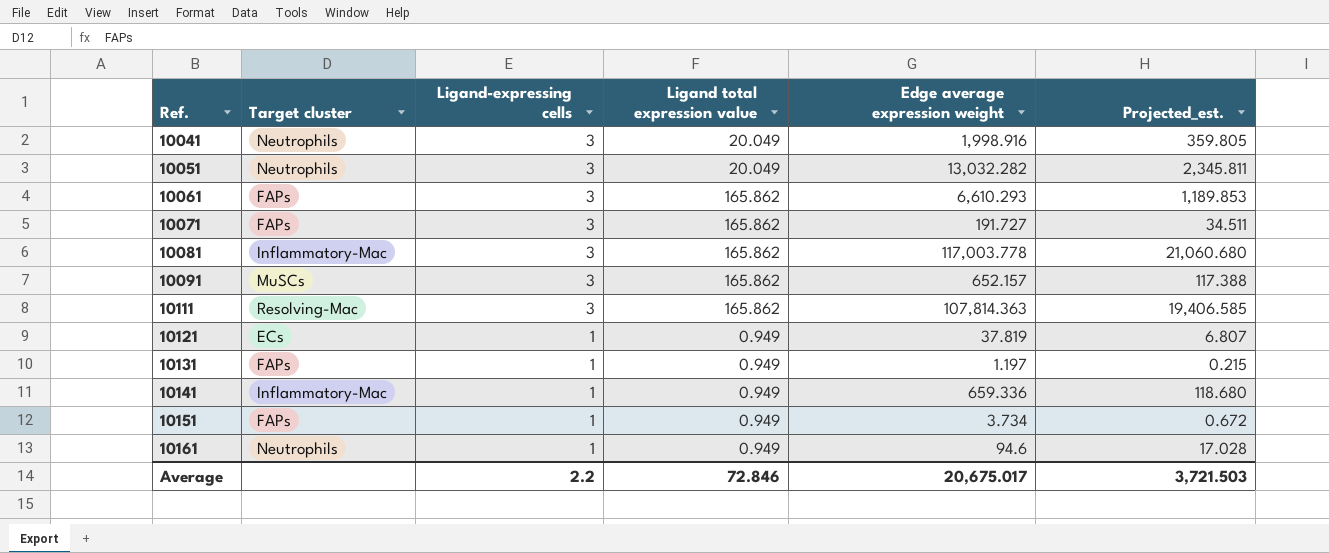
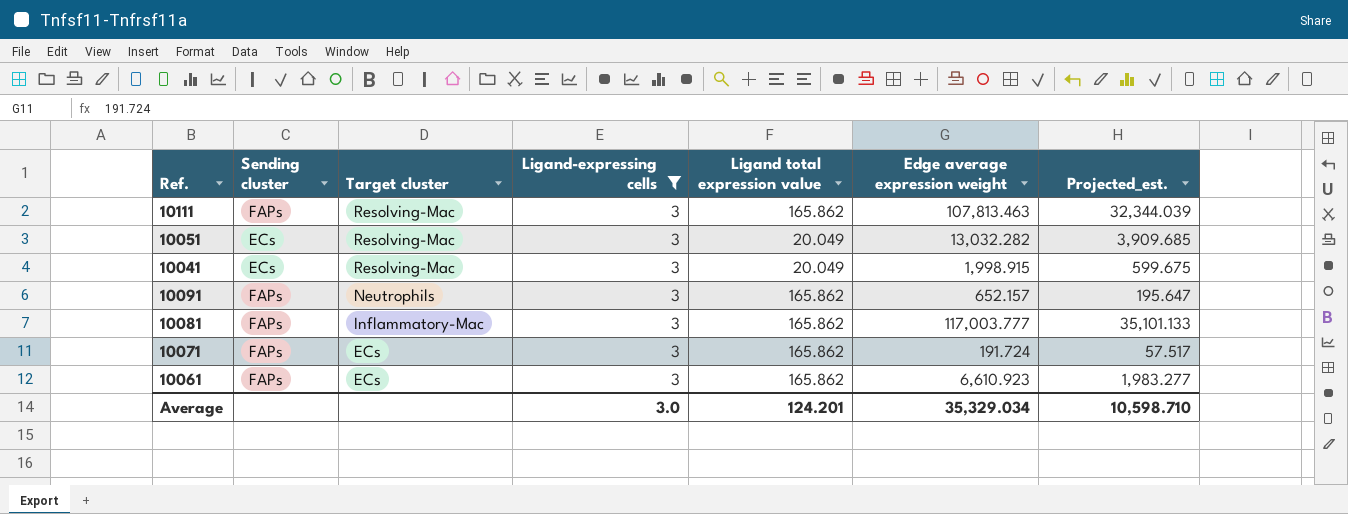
filter: none -> Ligand-expressing cells = 3
row order: Ref. ascending -> Target cluster descending
column Sending cluster | position: none -> 2
column Projected_est. | formula: [Edge average expression weight] * 0.18 -> [Edge average expression weight] * 0.3
10111 | Edge average expression weight: 107,814.363 -> 107,813.463
10051 | Target cluster: Neutrophils -> Resolving-Mac
10041 | Target cluster: Neutrophils -> Resolving-Mac
10041 | Edge average expression weight: 1,998.916 -> 1,998.915
10091 | Target cluster: MuSCs -> Neutrophils
10081 | Edge average expression weight: 117,003.778 -> 117,003.777
10071 | Target cluster: FAPs -> ECs
10071 | Edge average expression weight: 191.727 -> 191.724
10061 | Target cluster: FAPs -> ECs
10061 | Edge average expression weight: 6,610.293 -> 6,610.923
Average | Ligand-expressing cells: 2.2 -> 3.0
Average | Ligand total expression value: 72.846 -> 124.201
Average | Edge average expression weight: 20,675.017 -> 35,329.034
Average | Projected_est.: 3,721.503 -> 10,598.710

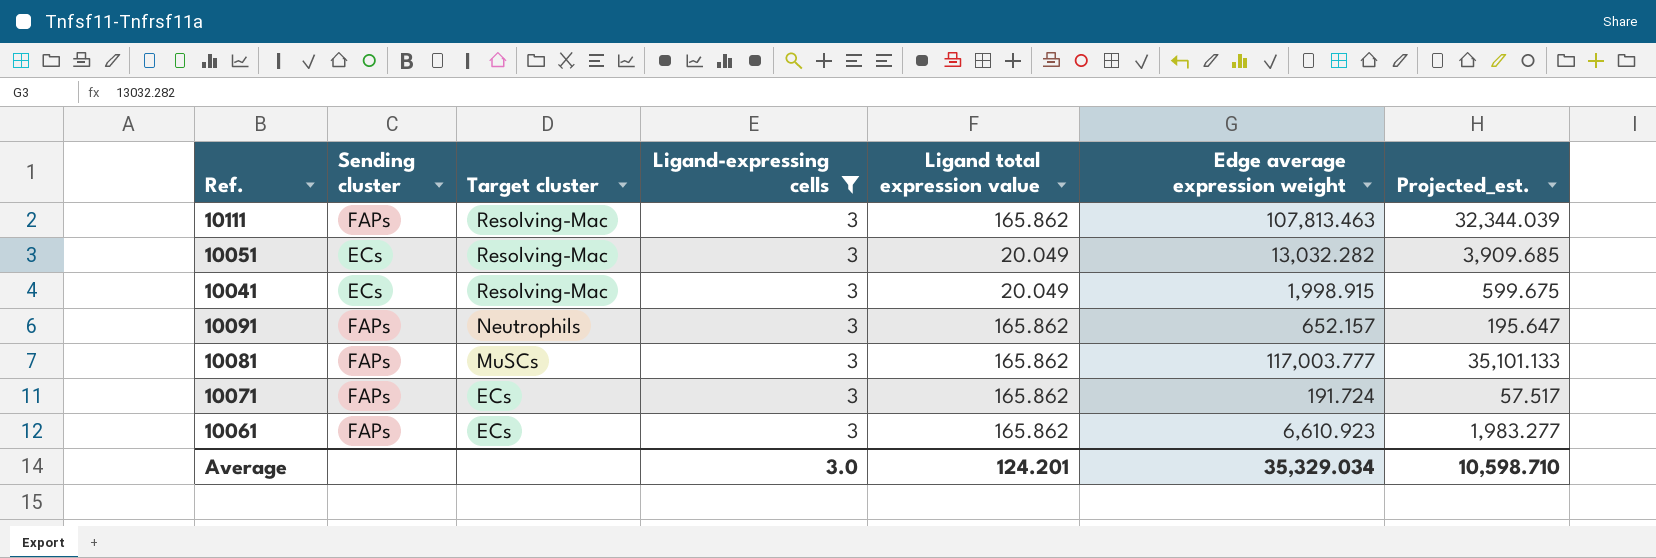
10081 | Target cluster: Inflammatory-Mac -> MuSCs

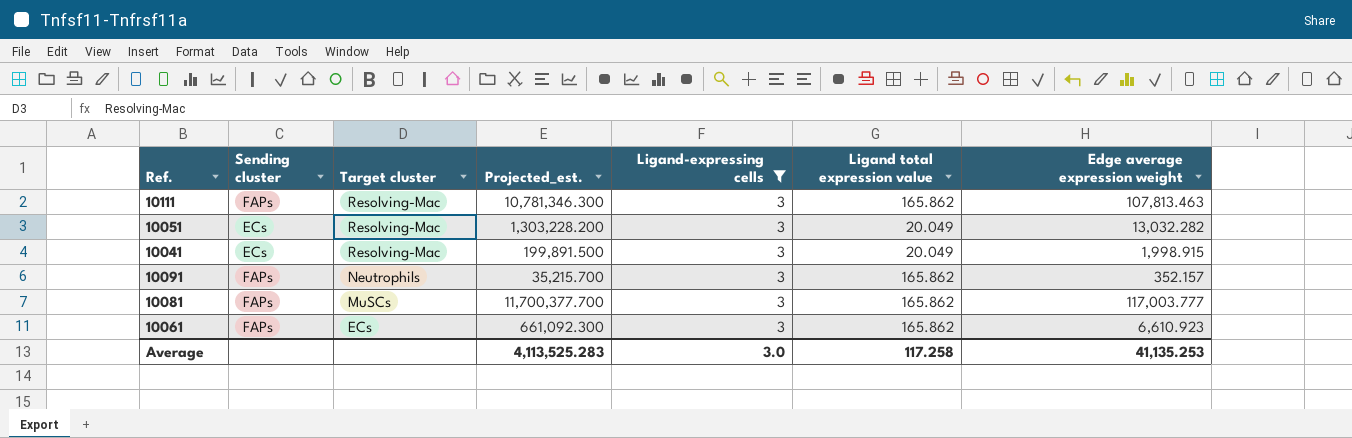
column Projected_est. | formula: [Edge average expression weight] * 0.3 -> [Edge average expression weight] * 100
column Projected_est. | position: 7 -> 4
row 10071: FAPs | ECs | 3 | 165.862 | 191.724 | 57.517 -> none
10091 | Edge average expression weight: 652.157 -> 352.157
Average | Projected_est.: 10,598.710 -> 4,113,525.283
Average | Ligand total expression value: 124.201 -> 117.258
Average | Edge average expression weight: 35,329.034 -> 41,135.253

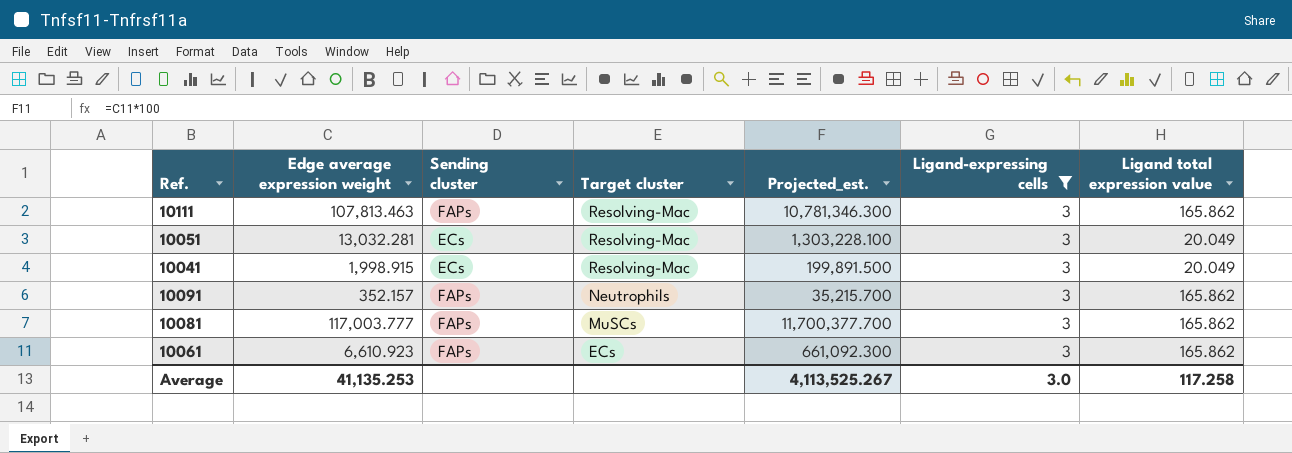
column Edge average expression weight | position: 7 -> 2
10051 | Edge average expression weight: 13,032.282 -> 13,032.281
10051 | Projected_est.: 1,303,228.200 -> 1,303,228.100
Average | Projected_est.: 4,113,525.283 -> 4,113,525.267

